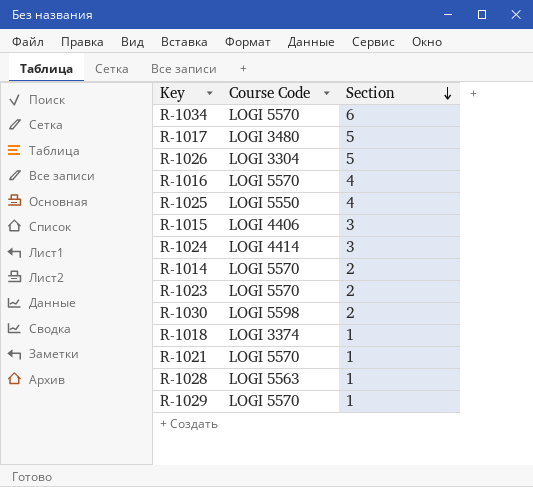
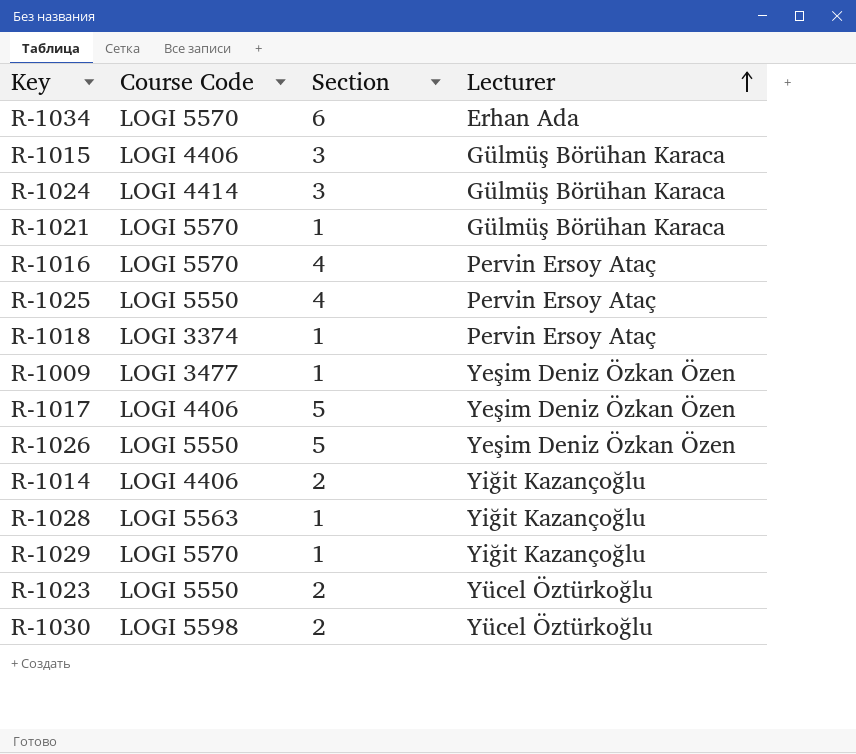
row order: Section descending -> Lecturer ascending
column Lecturer | position: none -> 4
row R-1009: none -> LOGI 3477 | 1 | Yeşim Deniz Özkan Özen
R-1017 | Course Code: LOGI 3480 -> LOGI 4406
R-1026 | Course Code: LOGI 3304 -> LOGI 5550
R-1014 | Course Code: LOGI 5570 -> LOGI 4406
R-1023 | Course Code: LOGI 5570 -> LOGI 5550

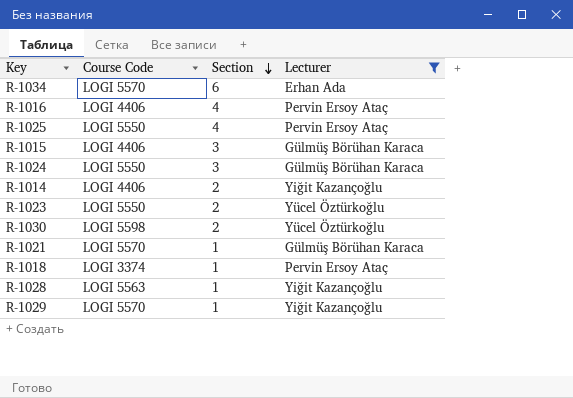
filter: none -> Lecturer != Yeşim Deniz Özkan Özen
row order: Lecturer ascending -> Section descending
R-1016 | Course Code: LOGI 5570 -> LOGI 4406
R-1024 | Course Code: LOGI 4414 -> LOGI 5550

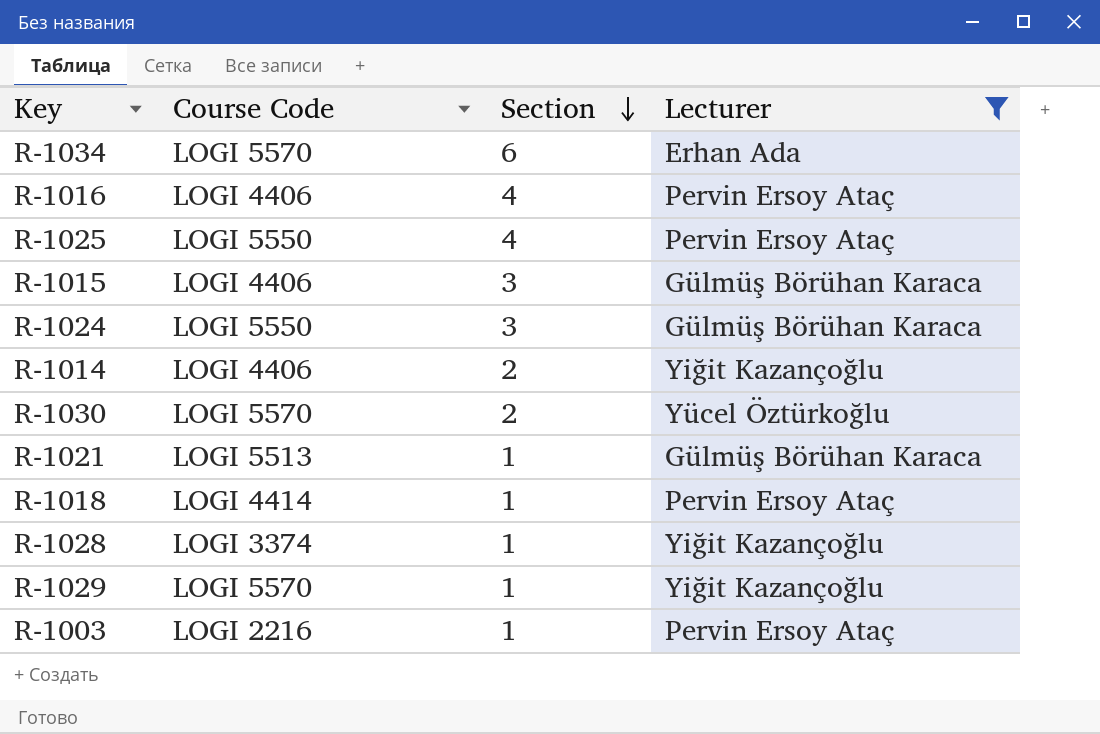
row R-1023: LOGI 5550 | 2 | Yücel Öztürkoğlu -> none
R-1030 | Course Code: LOGI 5598 -> LOGI 5570
R-1021 | Course Code: LOGI 5570 -> LOGI 5513
R-1018 | Course Code: LOGI 3374 -> LOGI 4414
R-1028 | Course Code: LOGI 5563 -> LOGI 3374
row R-1003: none -> LOGI 2216 | 1 | Pervin Ersoy Ataç

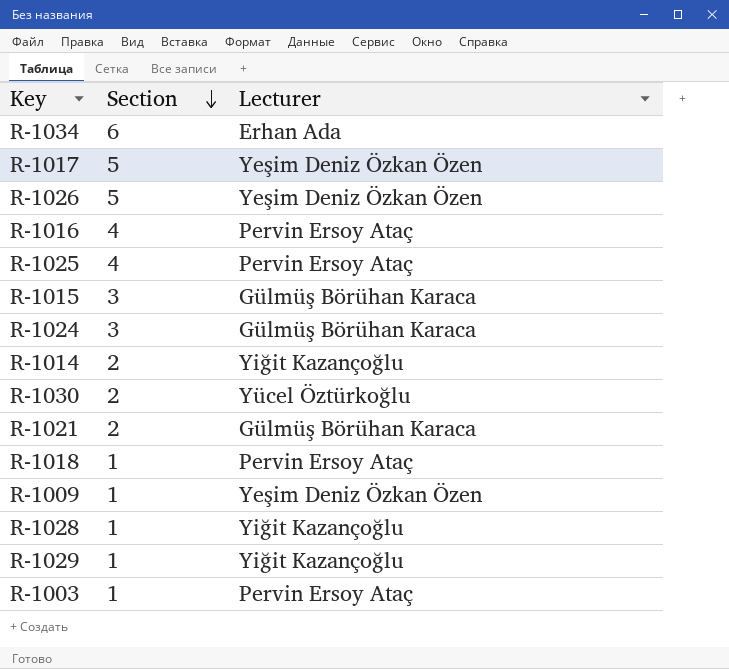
filter: Lecturer != Yeşim Deniz Özkan Özen -> none
column Course Code | position: 2 -> none
R-1021 | Section: 1 -> 2

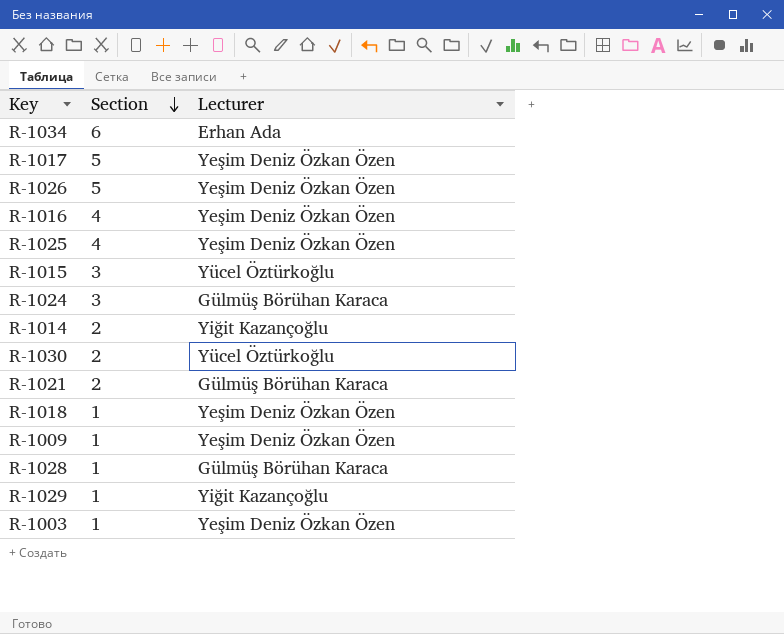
R-1016 | Lecturer: Pervin Ersoy Ataç -> Yeşim Deniz Özkan Özen
R-1025 | Lecturer: Pervin Ersoy Ataç -> Yeşim Deniz Özkan Özen
R-1015 | Lecturer: Gülmüş Börühan Karaca -> Yücel Öztürkoğlu
R-1018 | Lecturer: Pervin Ersoy Ataç -> Yeşim Deniz Özkan Özen
R-1028 | Lecturer: Yiğit Kazançoğlu -> Gülmüş Börühan Karaca
R-1003 | Lecturer: Pervin Ersoy Ataç -> Yeşim Deniz Özkan Özen

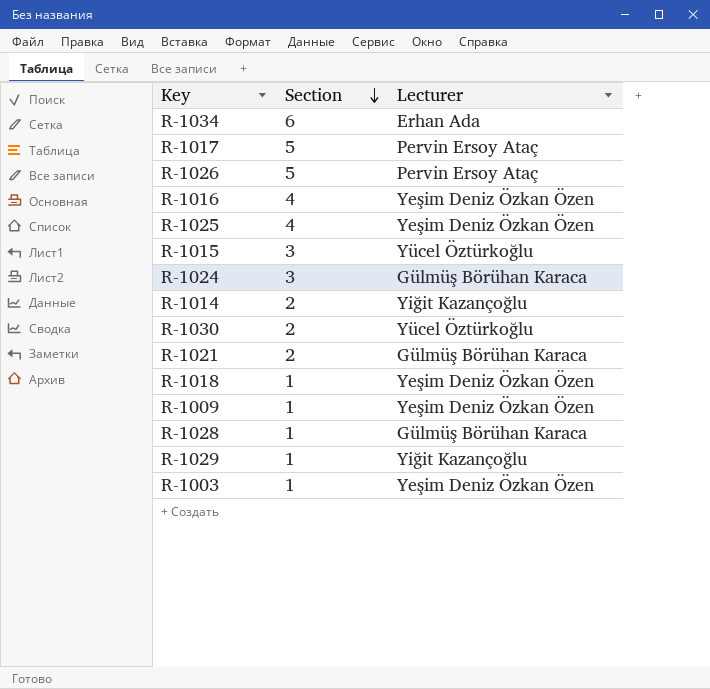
R-1017 | Lecturer: Yeşim Deniz Özkan Özen -> Pervin Ersoy Ataç
R-1026 | Lecturer: Yeşim Deniz Özkan Özen -> Pervin Ersoy Ataç

